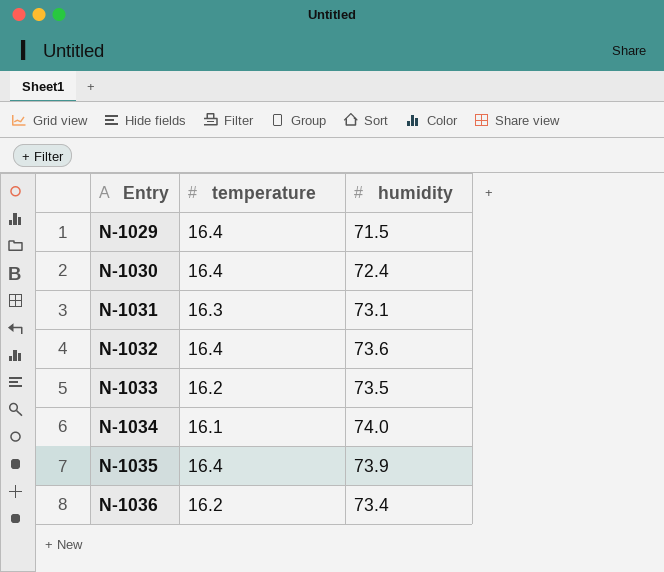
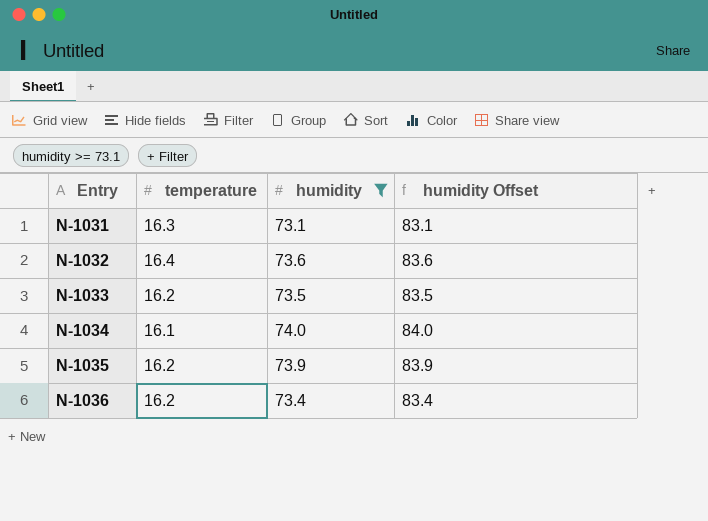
filter: none -> humidity >= 73.1
column humidity Offset | formula: none -> [humidity] + 10
N-1035 | temperature: 16.4 -> 16.2

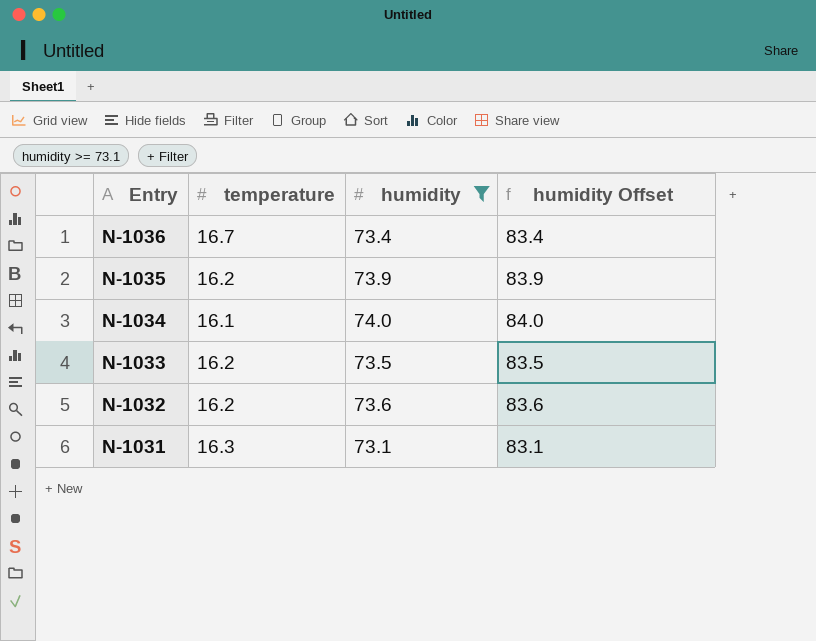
row order: Entry ascending -> Entry descending
N-1036 | temperature: 16.2 -> 16.7
N-1032 | temperature: 16.4 -> 16.2

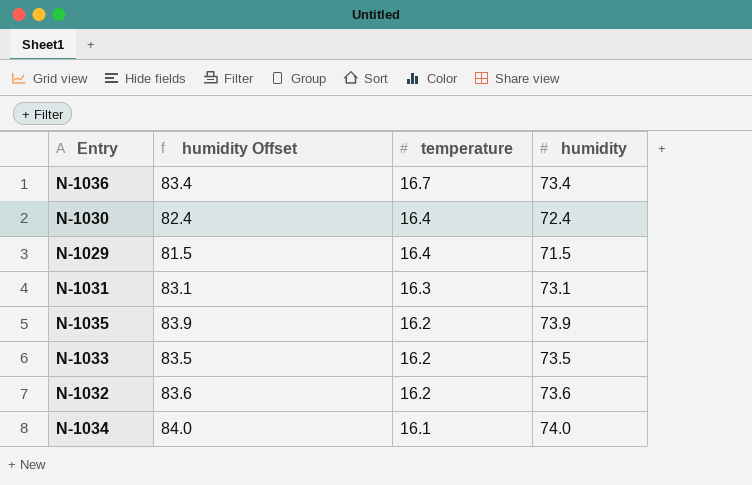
filter: humidity >= 73.1 -> none
row order: Entry descending -> temperature descending
column humidity Offset | position: 4 -> 2

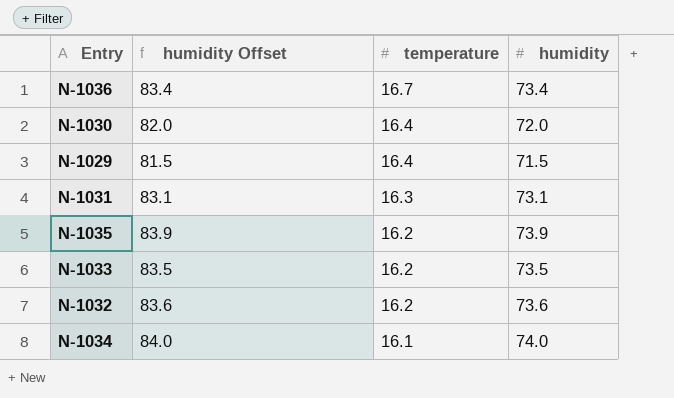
N-1030 | humidity Offset: 82.4 -> 82.0
N-1030 | humidity: 72.4 -> 72.0

